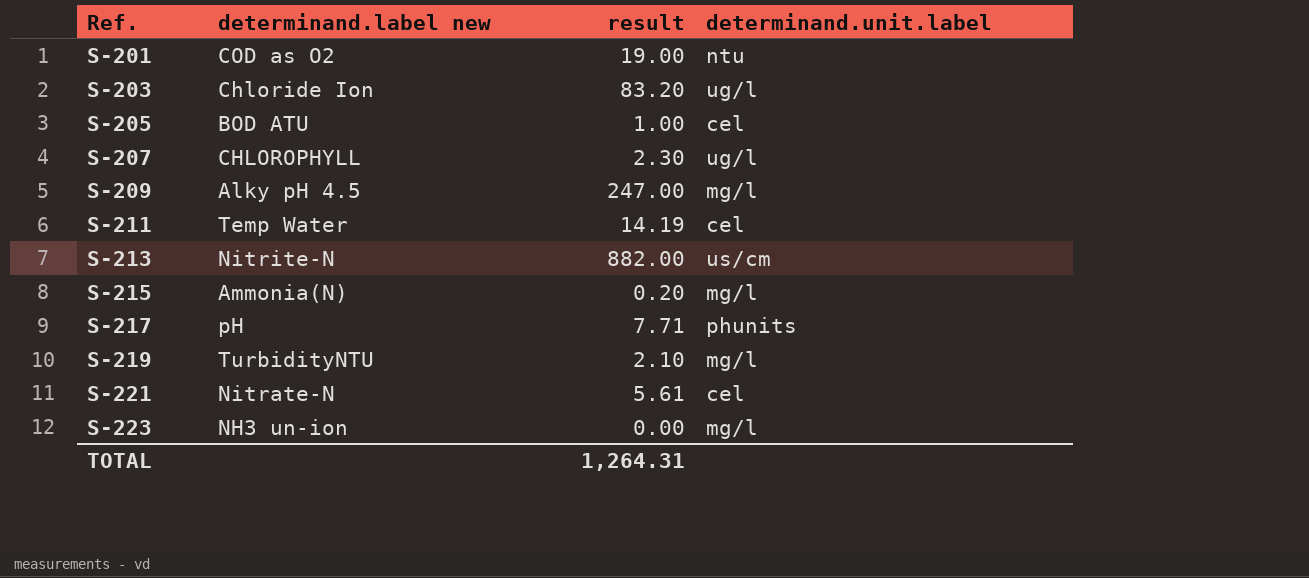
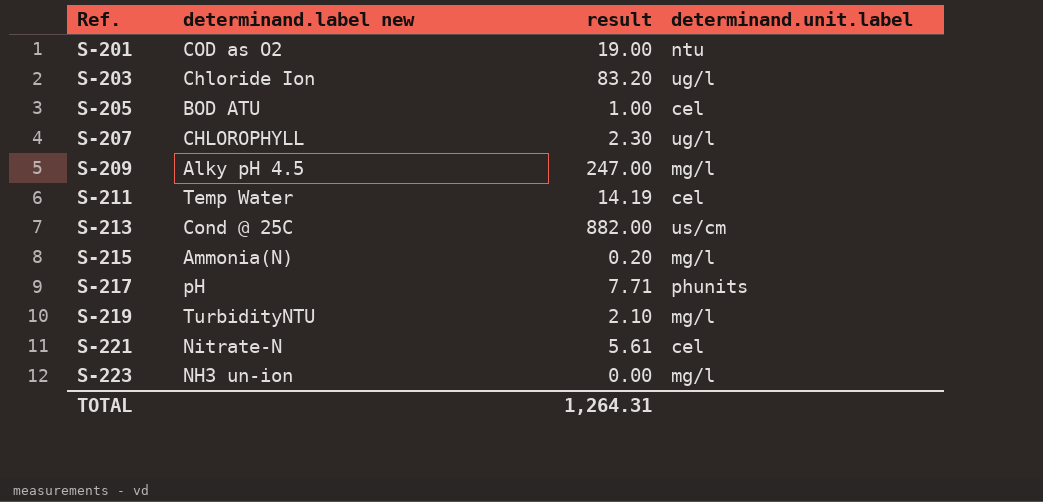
S-213 | determinand.label new: Nitrite-N -> Cond @ 25C

